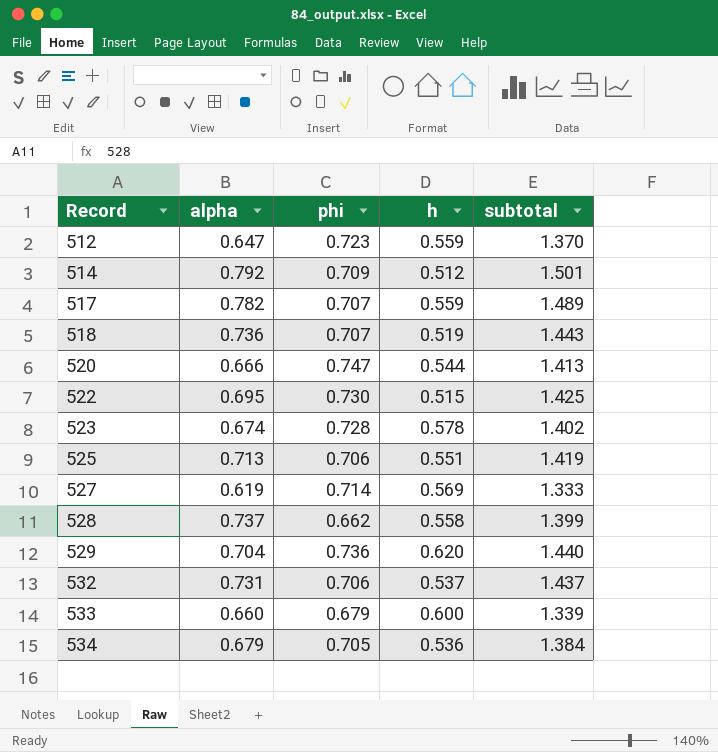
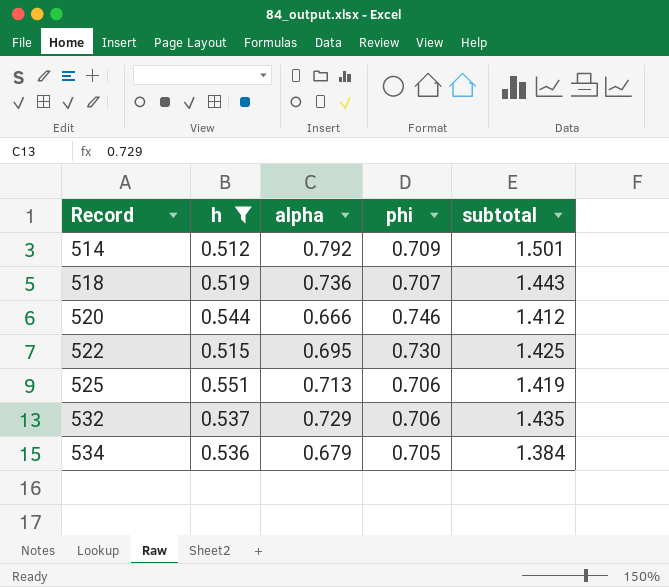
filter: none -> h <= 0.551
column h | position: 4 -> 2
520 | phi: 0.747 -> 0.746
520 | subtotal: 1.413 -> 1.412
532 | alpha: 0.731 -> 0.729
532 | subtotal: 1.437 -> 1.435

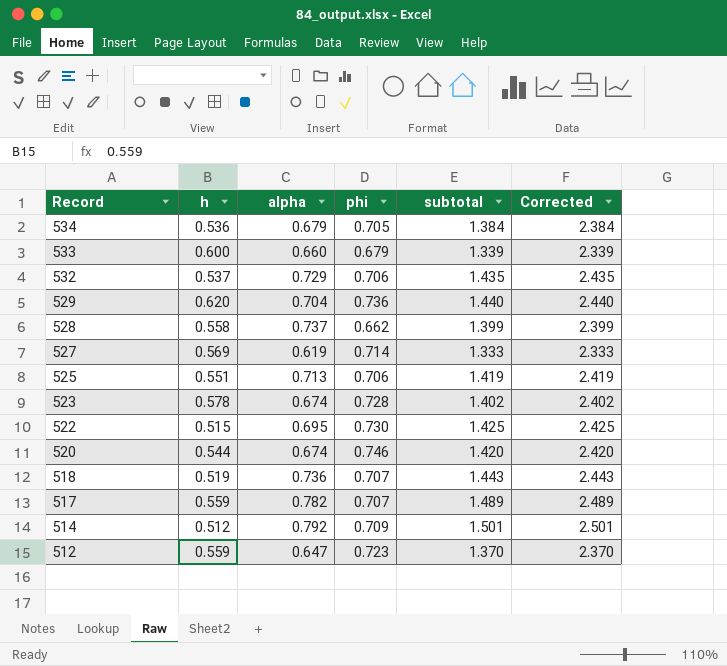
filter: h <= 0.551 -> none
row order: Record ascending -> Record descending
column Corrected | formula: none -> [subtotal] + 1
520 | alpha: 0.666 -> 0.674
520 | subtotal: 1.412 -> 1.420

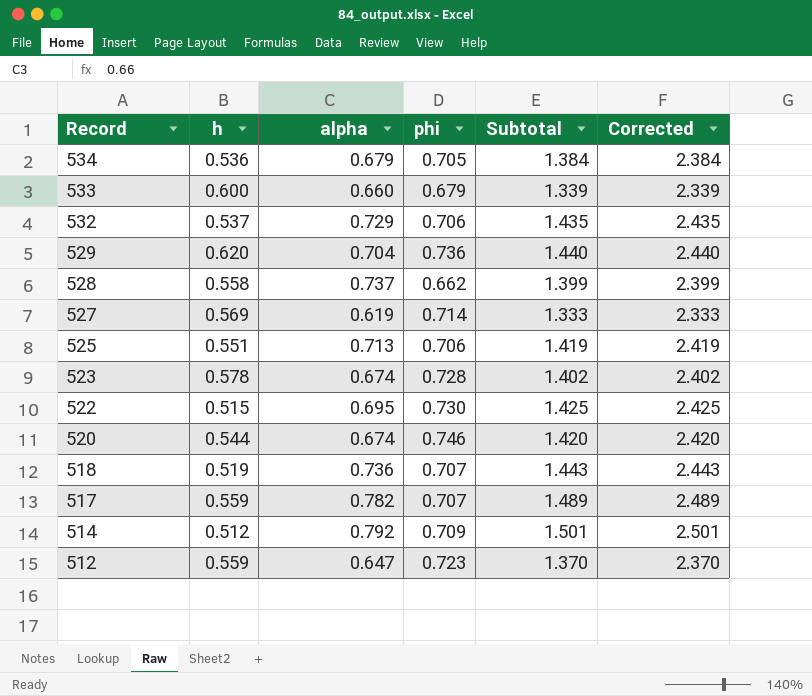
column name: subtotal -> Subtotal

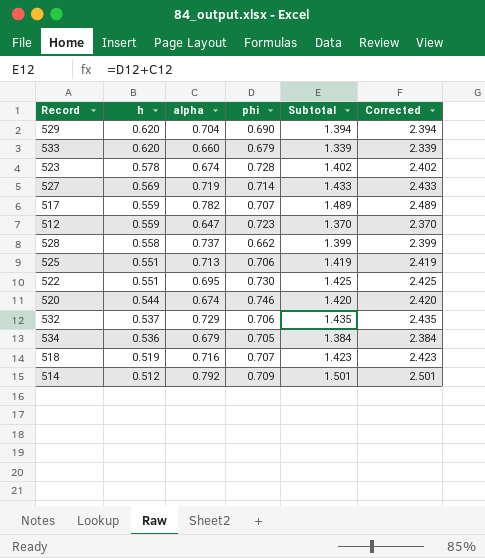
row order: Record descending -> h descending
529 | phi: 0.736 -> 0.690
529 | Subtotal: 1.440 -> 1.394
529 | Corrected: 2.440 -> 2.394
533 | h: 0.600 -> 0.620
527 | alpha: 0.619 -> 0.719
527 | Subtotal: 1.333 -> 1.433
527 | Corrected: 2.333 -> 2.433
522 | h: 0.515 -> 0.551
518 | alpha: 0.736 -> 0.716
518 | Subtotal: 1.443 -> 1.423
518 | Corrected: 2.443 -> 2.423

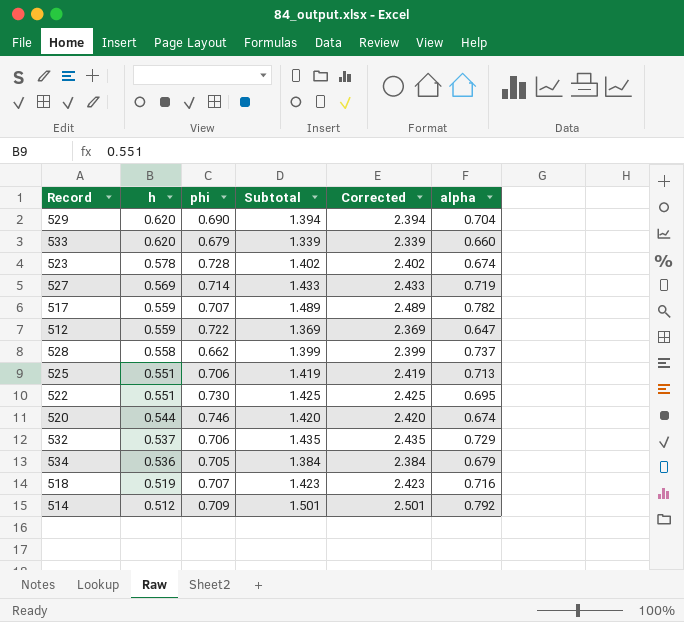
column alpha | position: 3 -> 6
512 | phi: 0.723 -> 0.722
512 | Subtotal: 1.370 -> 1.369
512 | Corrected: 2.370 -> 2.369

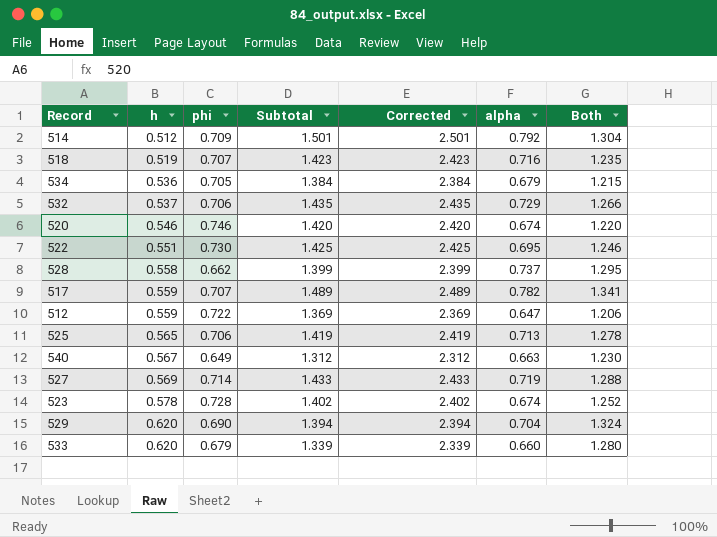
row order: h descending -> h ascending
column Both | formula: none -> [h] + [alpha]
520 | h: 0.544 -> 0.546
525 | h: 0.551 -> 0.565
row 540: none -> 0.567 | 0.649 | 1.312 | 2.312 | 0.663 | 1.230

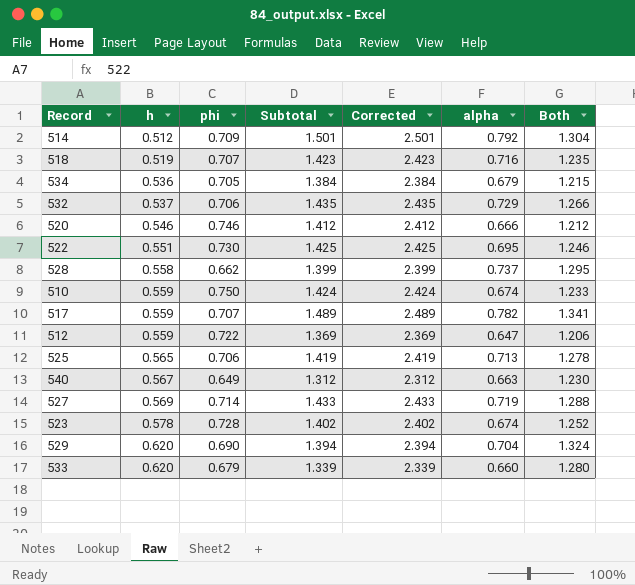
520 | Subtotal: 1.420 -> 1.412
520 | Corrected: 2.420 -> 2.412
520 | alpha: 0.674 -> 0.666
520 | Both: 1.220 -> 1.212
row 510: none -> 0.559 | 0.750 | 1.424 | 2.424 | 0.674 | 1.233

